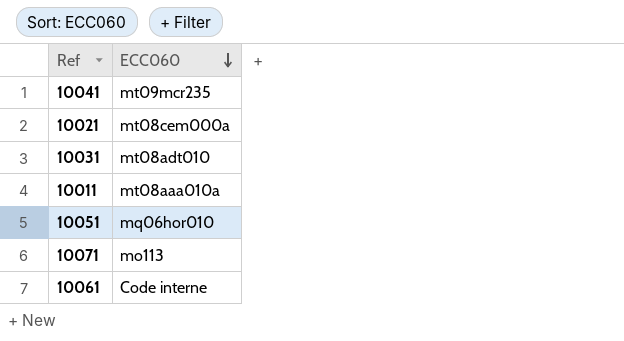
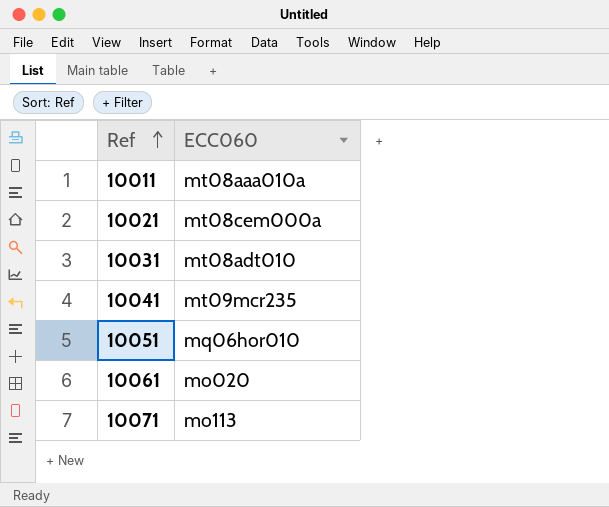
row order: ECC060 descending -> Ref ascending
10061 | ECC060: Code interne -> mo020

